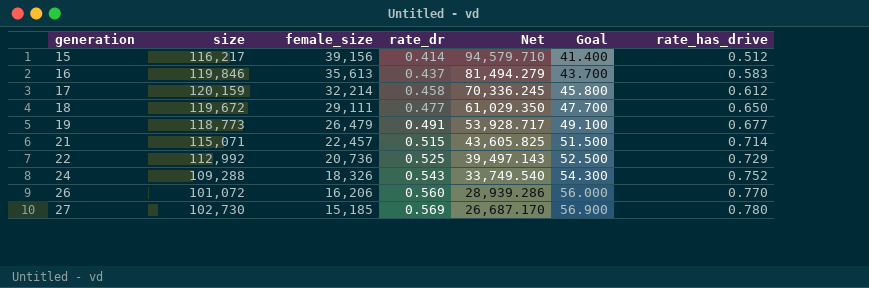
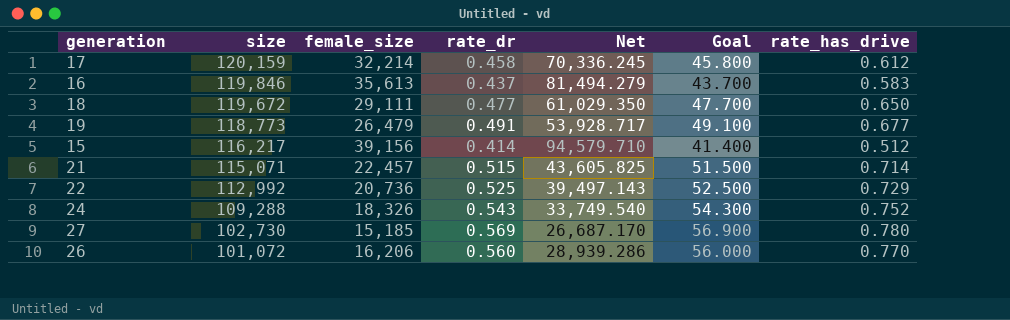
row order: generation ascending -> size descending

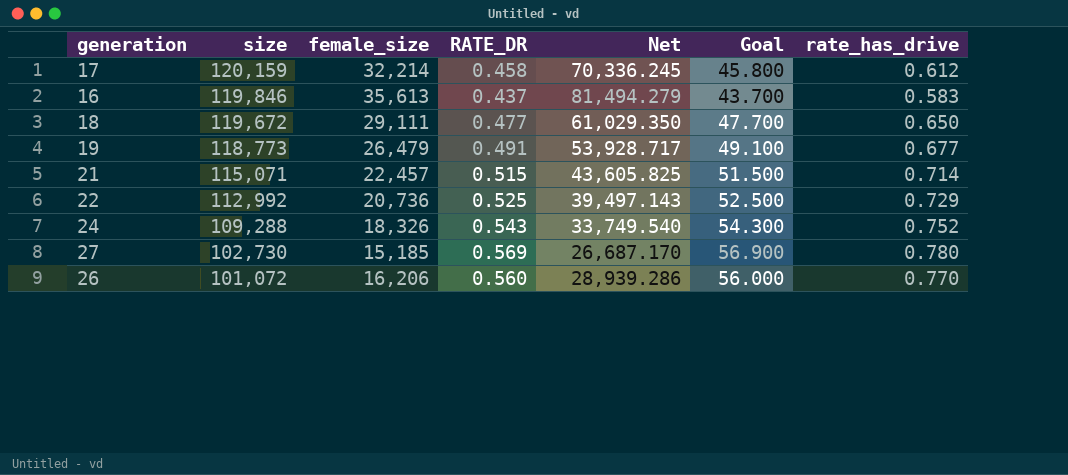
column name: rate_dr -> RATE_DR
row 15: 116,217 | 39,156 | 0.414 | 94,579.710 | 41.400 | 0.512 -> none

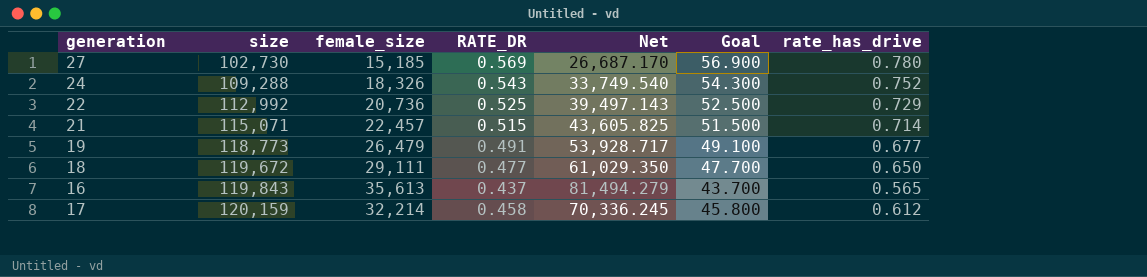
row order: size descending -> size ascending
row 26: 101,072 | 16,206 | 0.560 | 28,939.286 | 56.000 | 0.770 -> none
16 | size: 119,846 -> 119,843
16 | rate_has_drive: 0.583 -> 0.565

